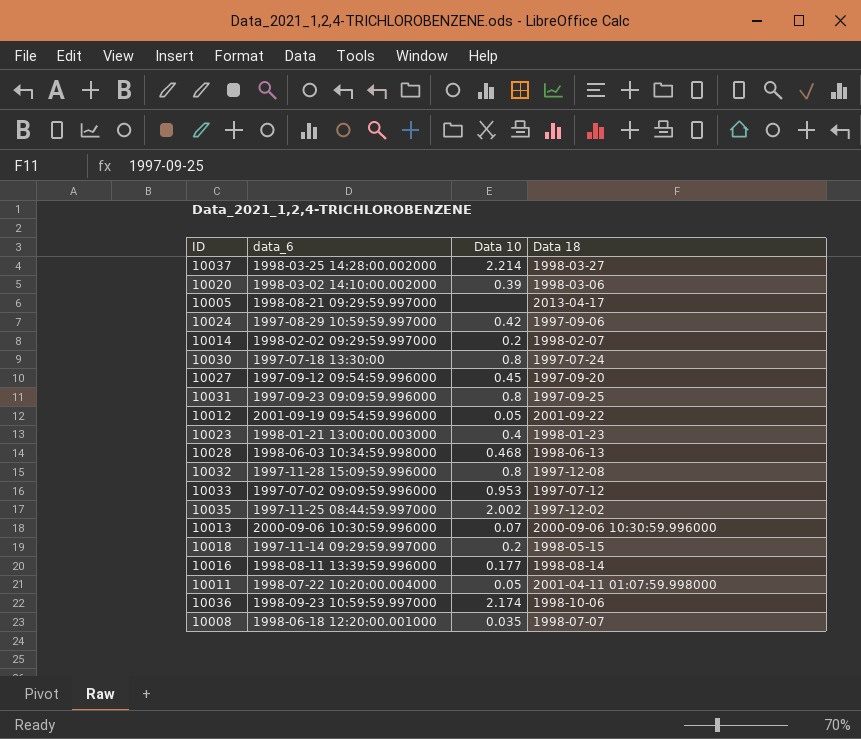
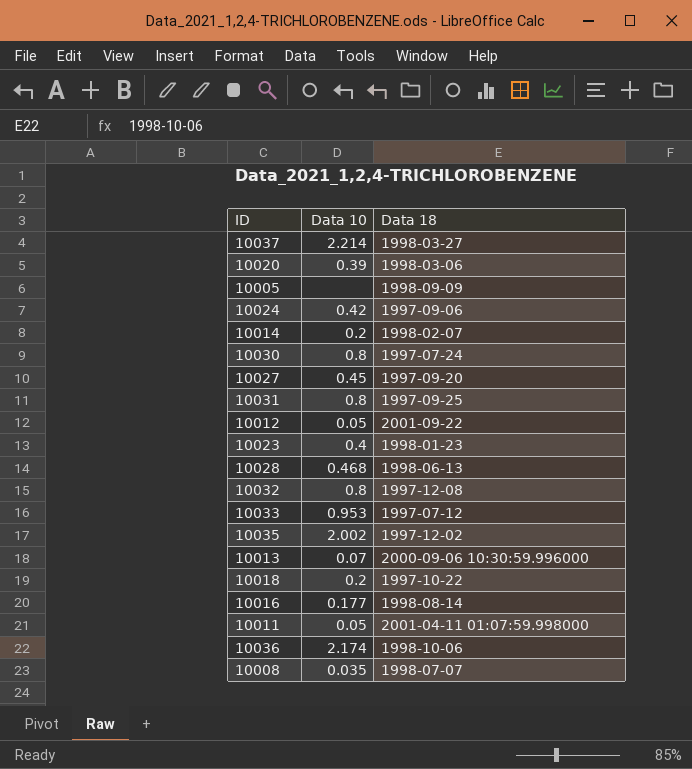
column data_6 | position: 2 -> none
10005 | Data 18: 2013-04-17 -> 1998-09-09
10018 | Data 18: 1998-05-15 -> 1997-10-22

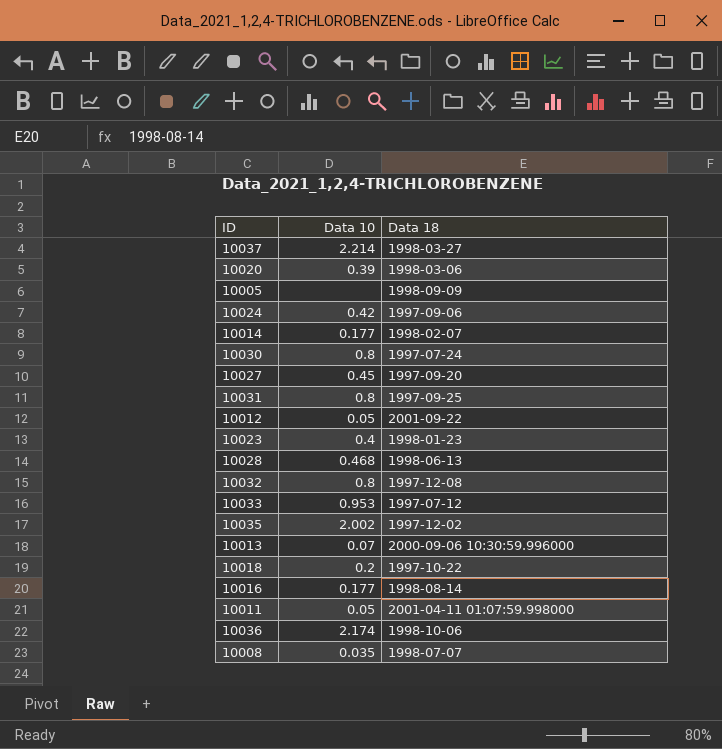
10014 | Data 10: 0.2 -> 0.177

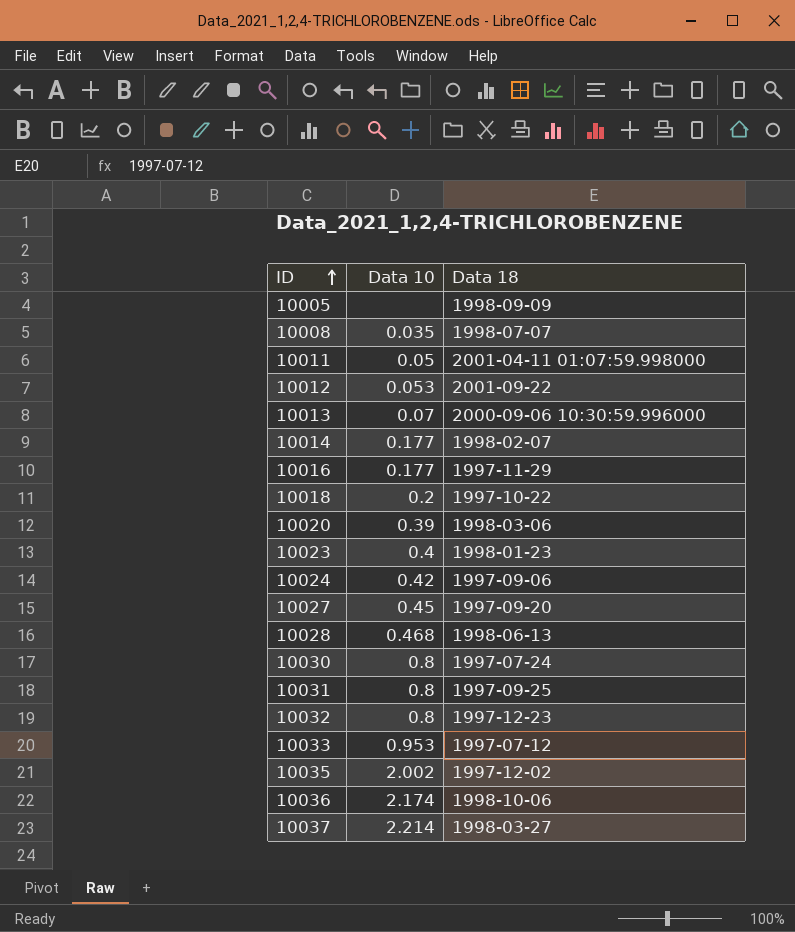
row order: none -> ID ascending
10012 | Data 10: 0.05 -> 0.053
10016 | Data 18: 1998-08-14 -> 1997-11-29
10032 | Data 18: 1997-12-08 -> 1997-12-23

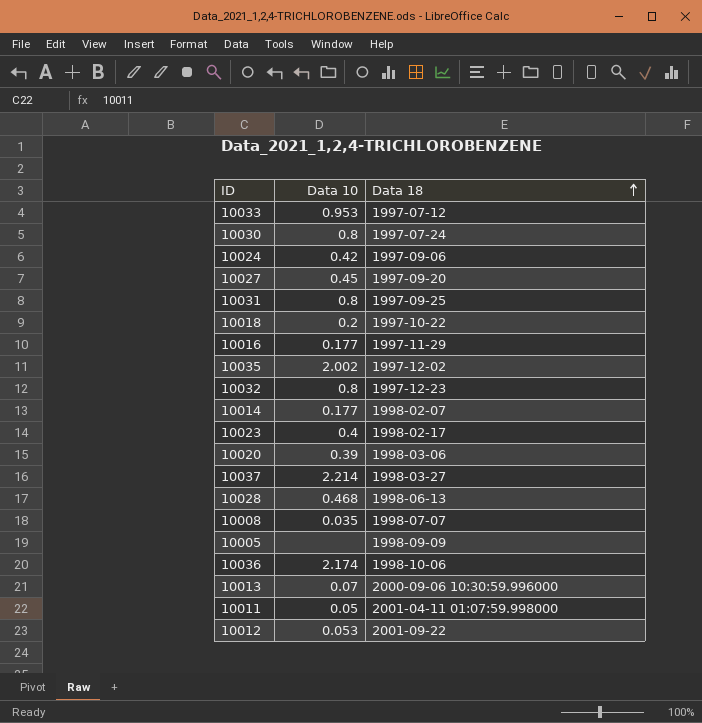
row order: ID ascending -> Data 18 ascending
10023 | Data 18: 1998-01-23 -> 1998-02-17

